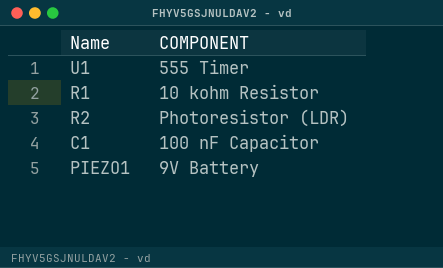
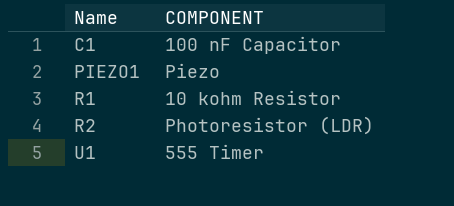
row order: none -> Name ascending
PIEZO1 | COMPONENT: 9V Battery -> Piezo

